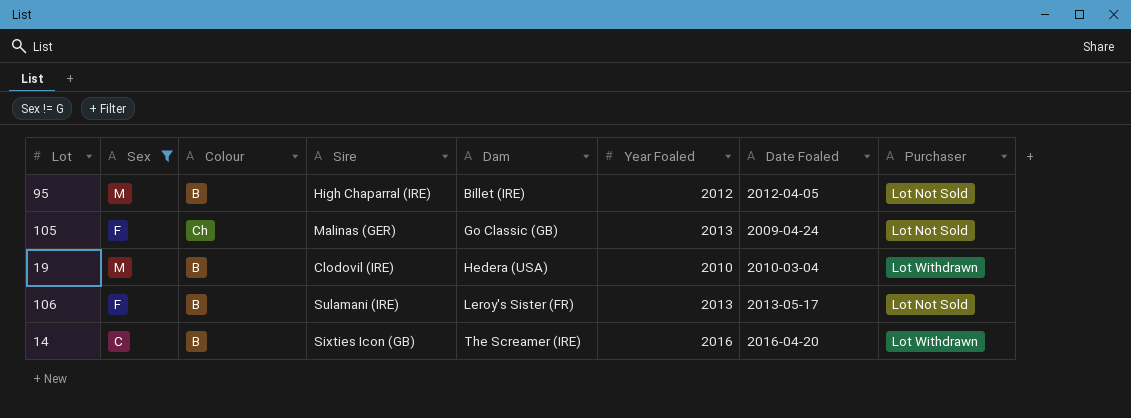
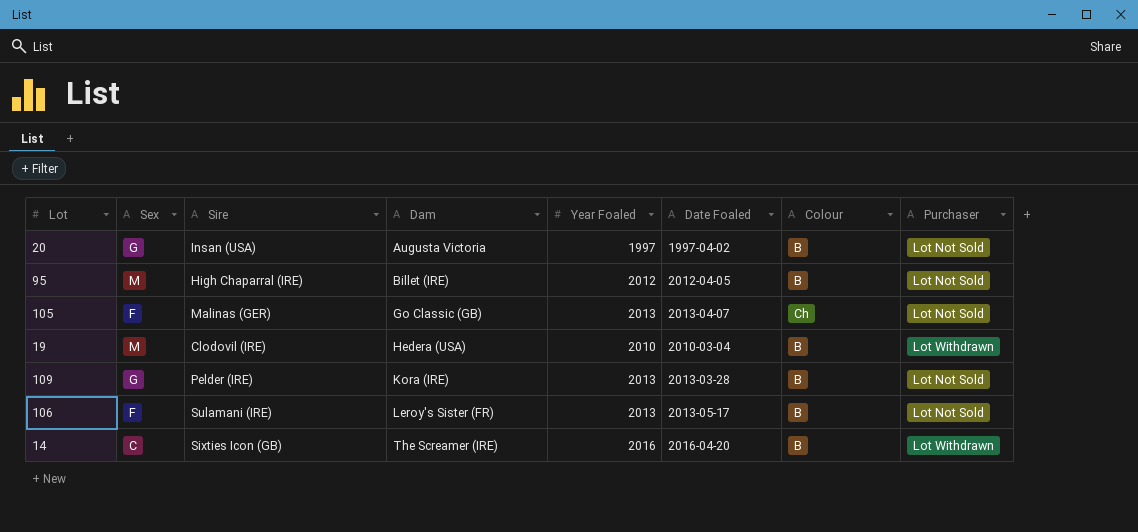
filter: Sex != G -> none
column Colour | position: 3 -> 7
105 | Date Foaled: 2009-04-24 -> 2013-04-07

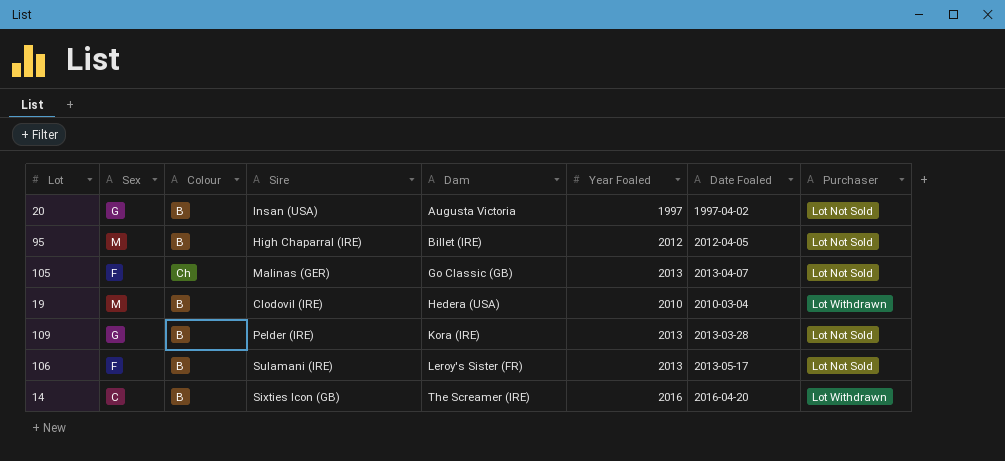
column Colour | position: 7 -> 3

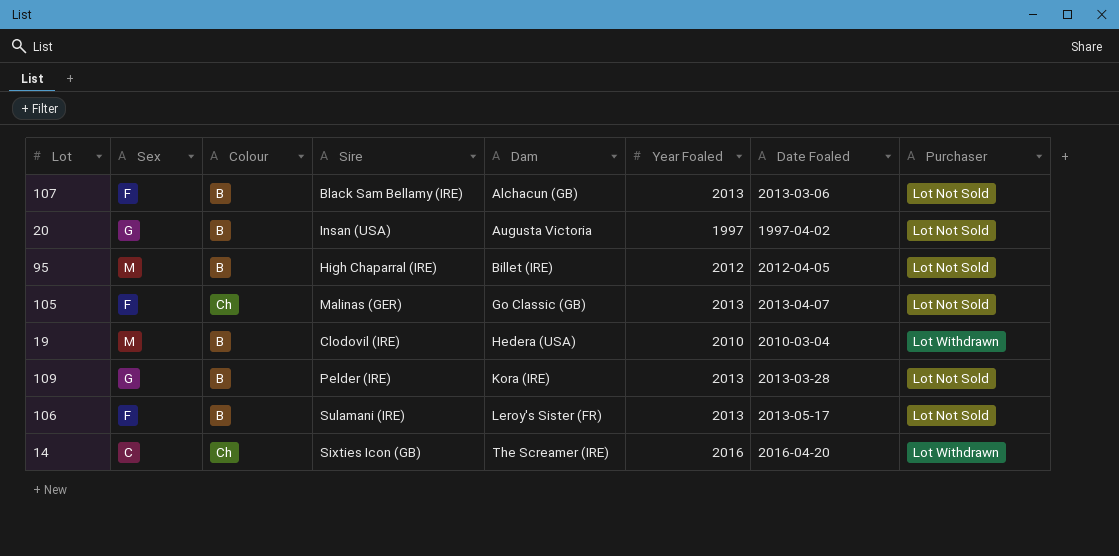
row 107: none -> F | B | Black Sam Bellamy (IRE) | Alchacun (GB) | 2013 | 2013-03-06 | Lot Not Sold
14 | Colour: B -> Ch

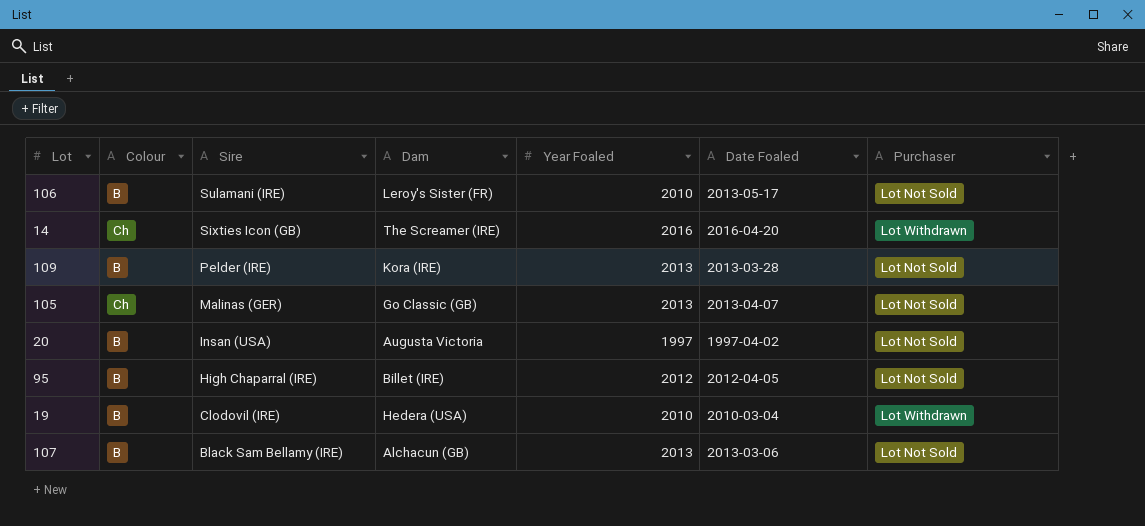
row order: Dam ascending -> Sire descending
column Sex | position: 2 -> none
106 | Year Foaled: 2013 -> 2010

